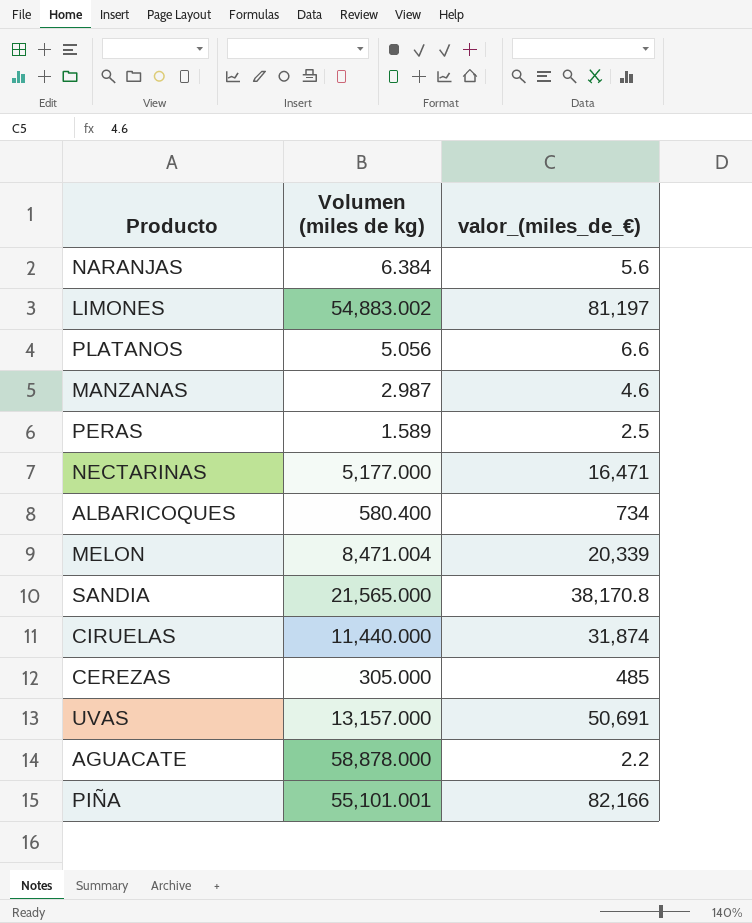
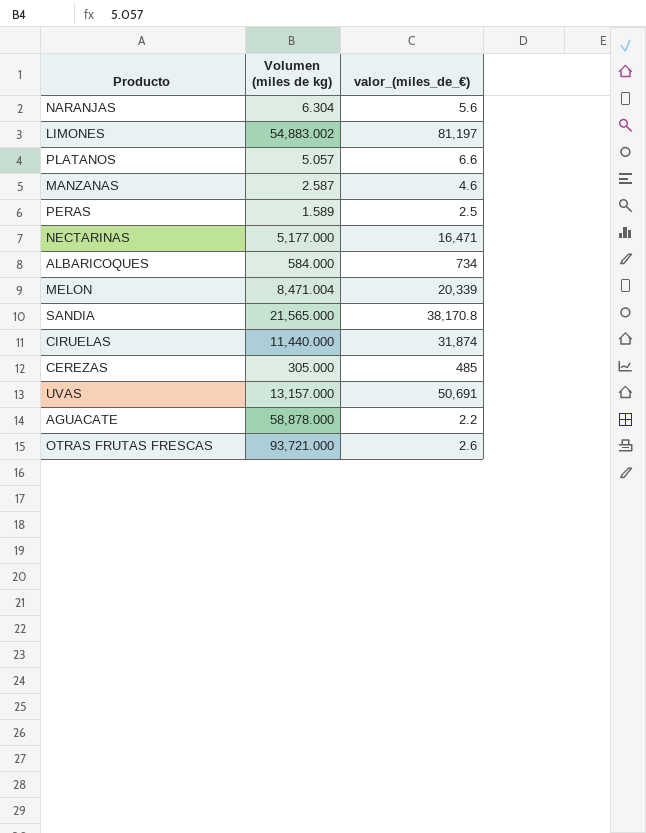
row PIÑA: 55,101.001 | 82,166 -> none
NARANJAS | Volumen (miles de kg): 6.384 -> 6.304
PLATANOS | Volumen (miles de kg): 5.056 -> 5.057
MANZANAS | Volumen (miles de kg): 2.987 -> 2.587
ALBARICOQUES | Volumen (miles de kg): 580.400 -> 584.000
row OTRAS FRUTAS FRESCAS: none -> 93,721.000 | 2.6

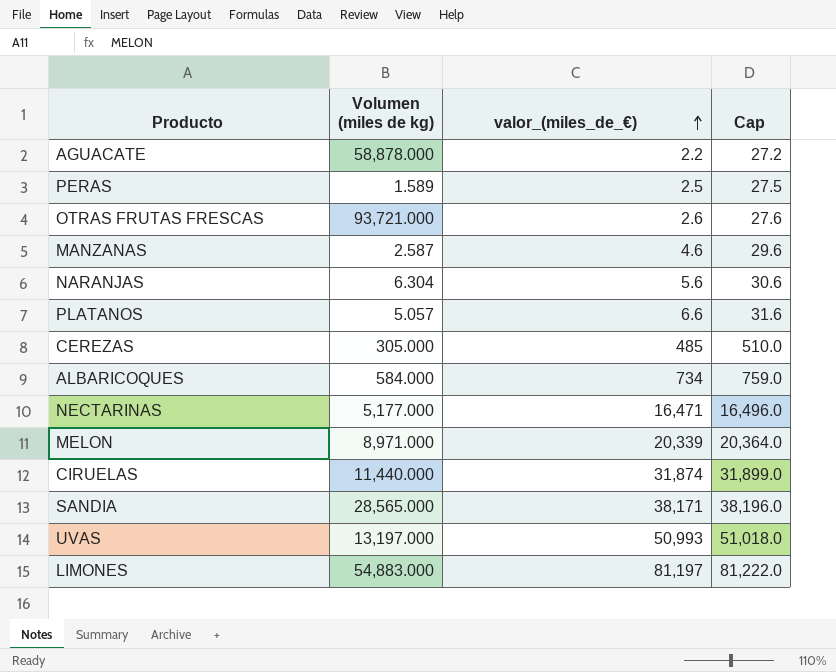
row order: none -> valor_(miles_de_€) ascending
column Cap | formula: none -> [valor_(miles_de_€)] + 25
MELON | Volumen (miles de kg): 8,471.004 -> 8,971.000
SANDIA | Volumen (miles de kg): 21,565.000 -> 28,565.000
SANDIA | valor_(miles_de_€): 38,170.8 -> 38,171
UVAS | Volumen (miles de kg): 13,157.000 -> 13,197.000
UVAS | valor_(miles_de_€): 50,691 -> 50,993
LIMONES | Volumen (miles de kg): 54,883.002 -> 54,883.000

